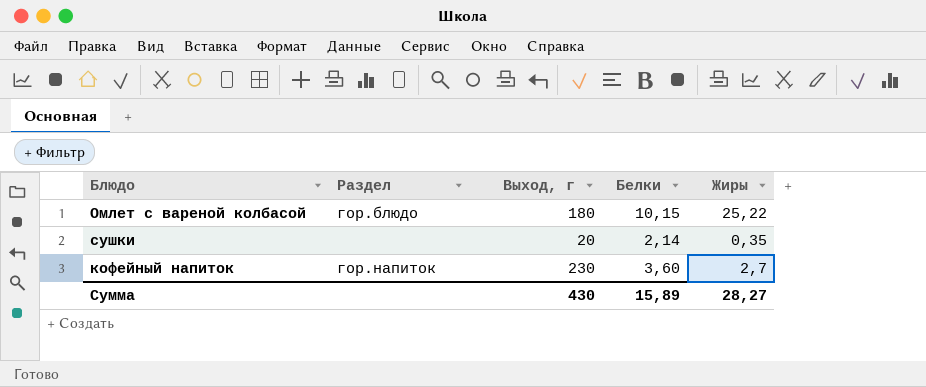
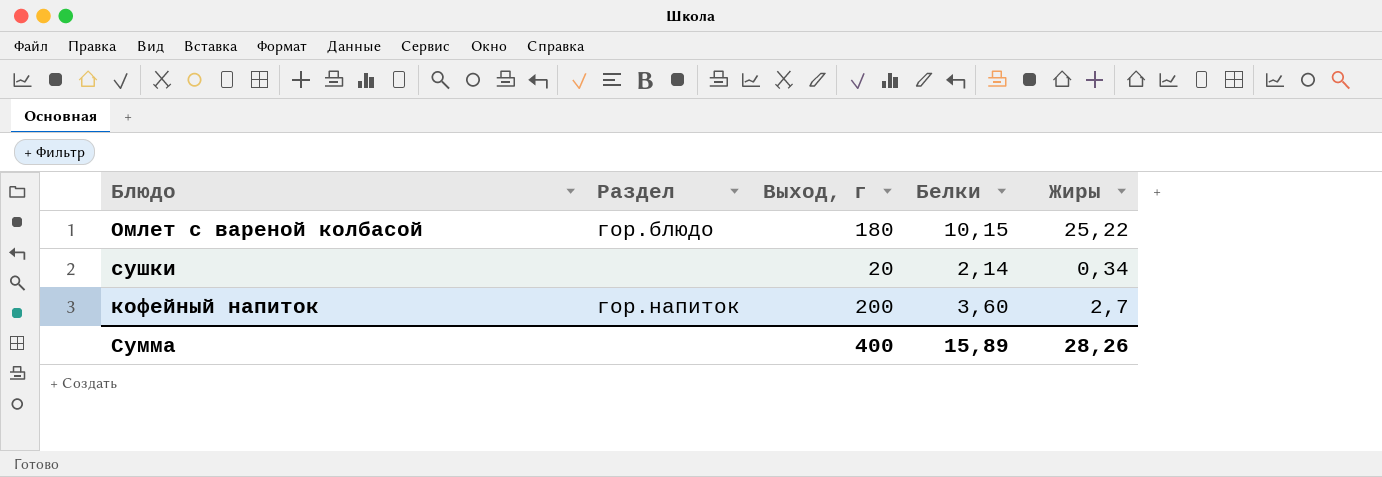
сушки | Жиры: 0,35 -> 0,34
кофейный напиток | Выход, г: 230 -> 200
Сумма | Выход, г: 430 -> 400
Сумма | Жиры: 28,27 -> 28,26

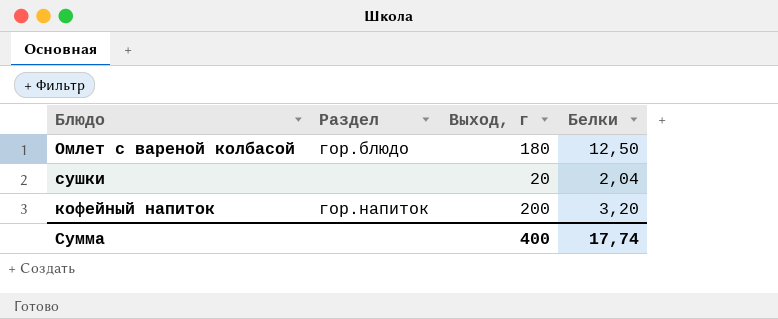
column Жиры | position: 5 -> none
Омлет с вареной колбасой | Белки: 10,15 -> 12,50
сушки | Белки: 2,14 -> 2,04
кофейный напиток | Белки: 3,60 -> 3,20
Сумма | Белки: 15,89 -> 17,74

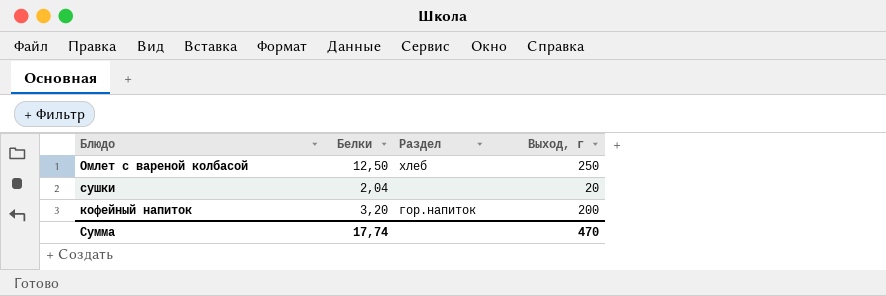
column Белки | position: 4 -> 2
Омлет с вареной колбасой | Раздел: гор.блюдо -> хлеб
Омлет с вареной колбасой | Выход, г: 180 -> 250
Сумма | Выход, г: 400 -> 470

